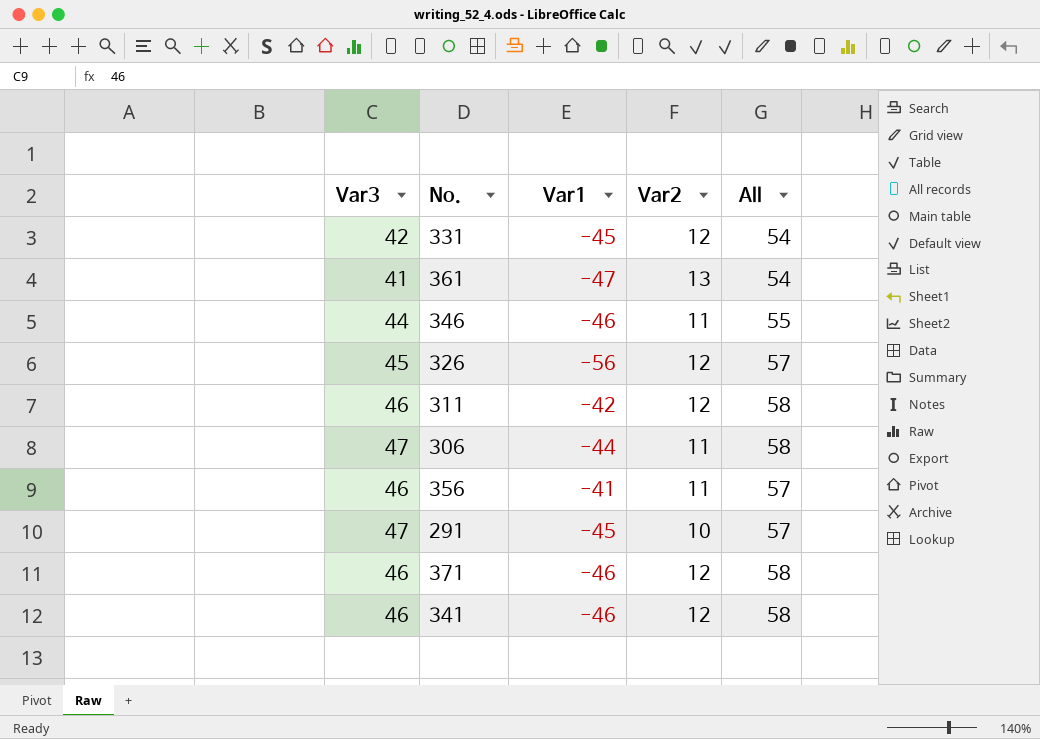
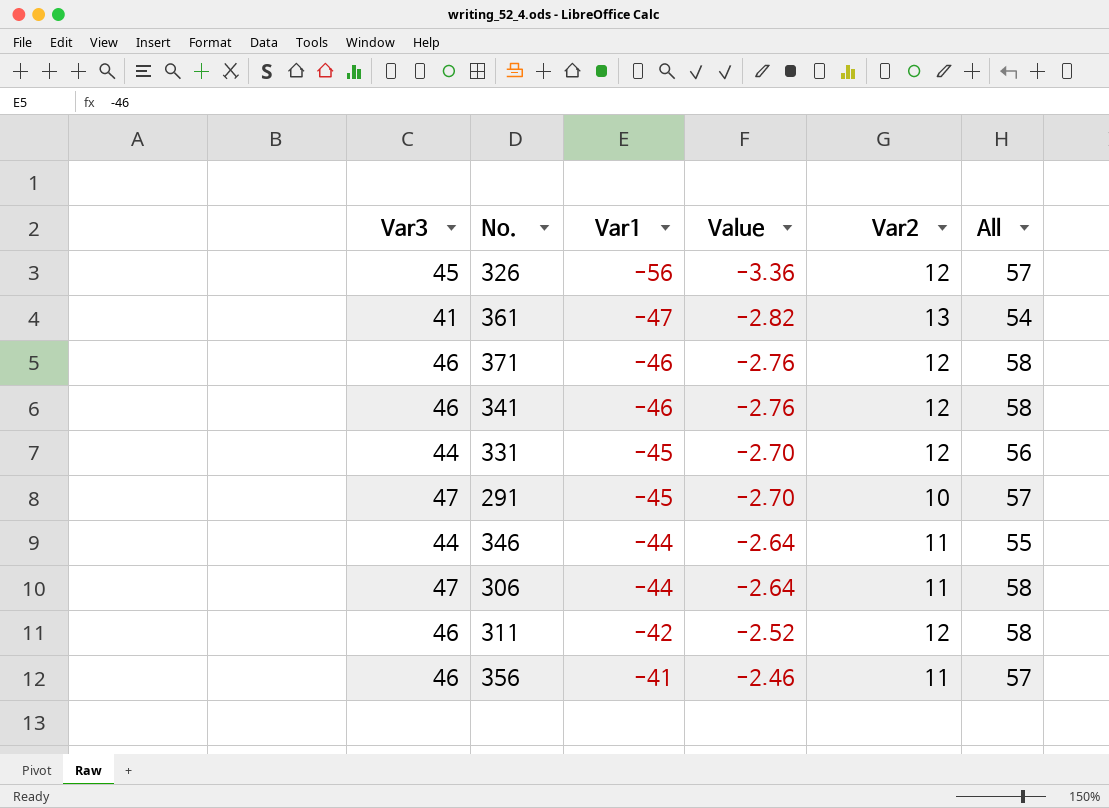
row order: none -> Var1 ascending
column Value | formula: none -> [Var1] * 0.06
331 | Var3: 42 -> 44
331 | All: 54 -> 56
346 | Var1: -46 -> -44

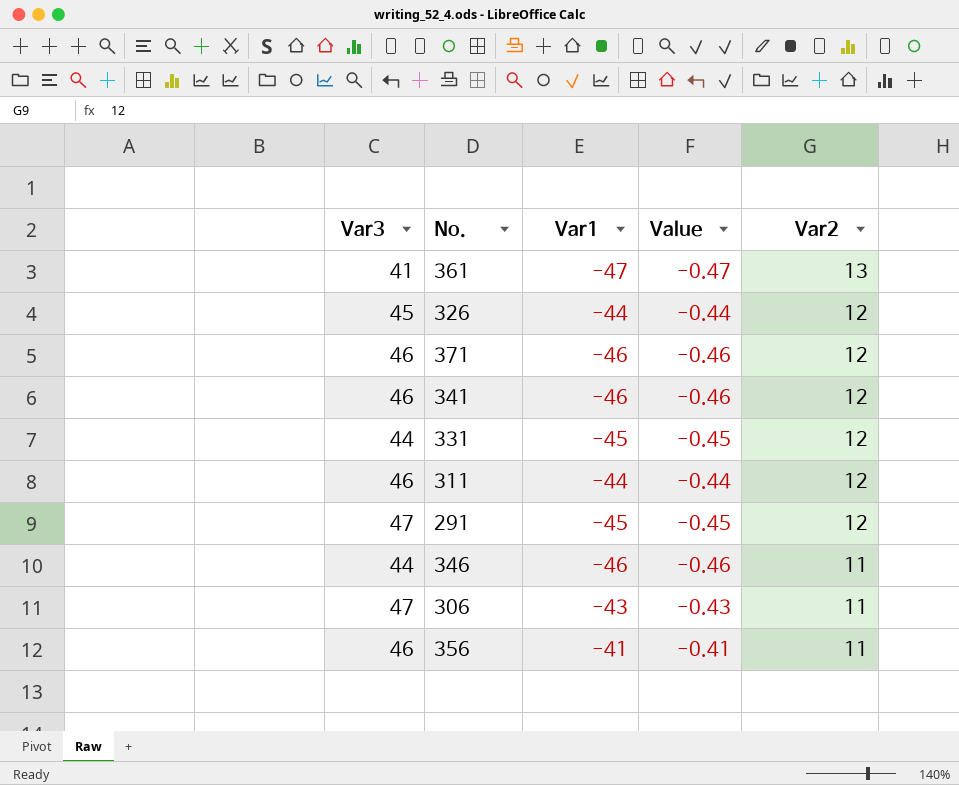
row order: Var1 ascending -> Var2 descending
column All | formula: [Var3] + [Var2] -> none
column Value | formula: [Var1] * 0.06 -> [Var1] * 0.01
326 | Var1: -56 -> -44
311 | Var1: -42 -> -44
291 | Var2: 10 -> 12
346 | Var1: -44 -> -46
306 | Var1: -44 -> -43

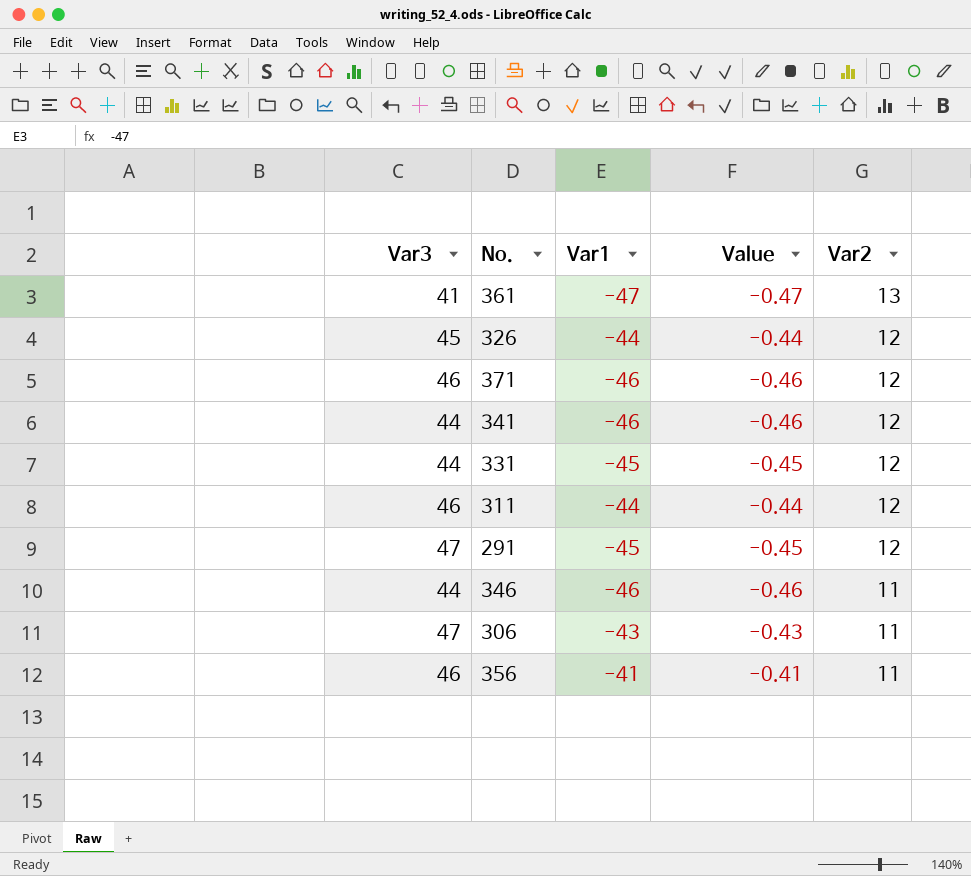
341 | Var3: 46 -> 44

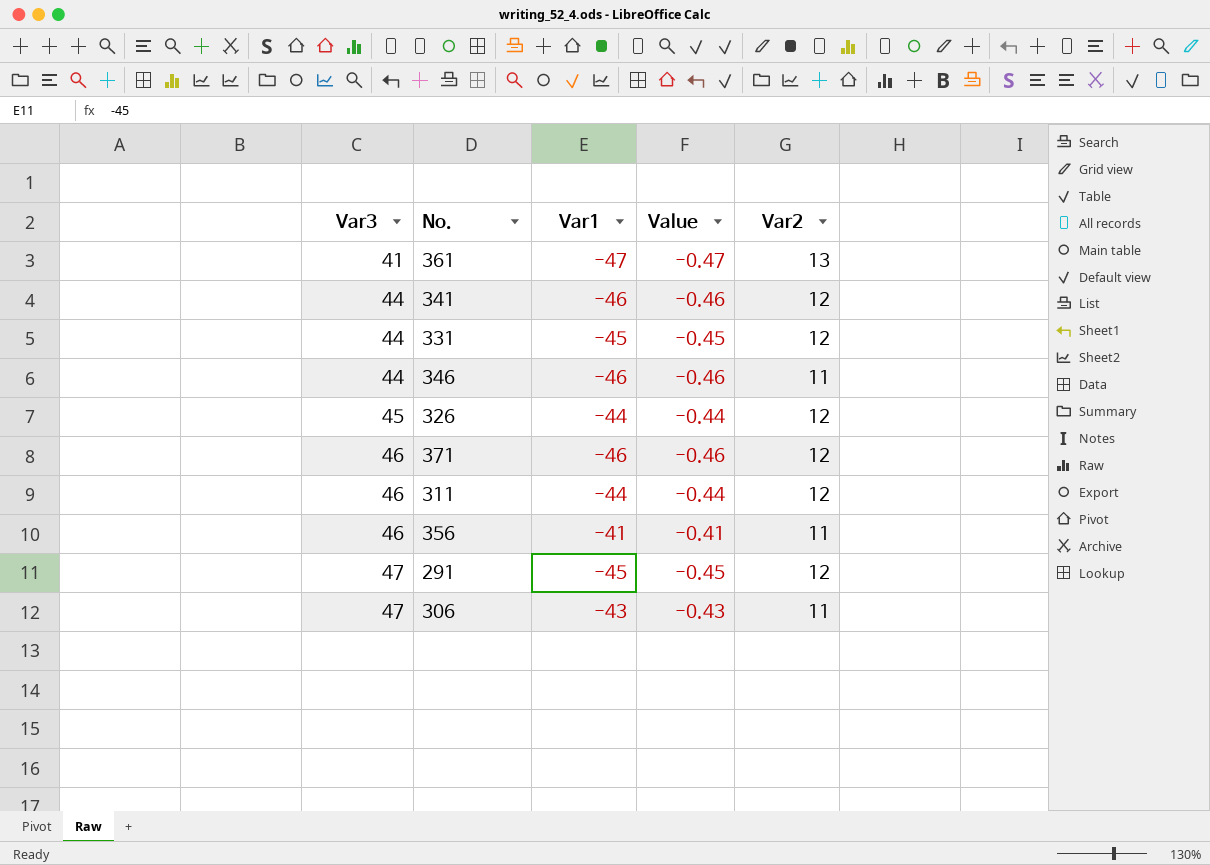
row order: Var2 descending -> Var3 ascending

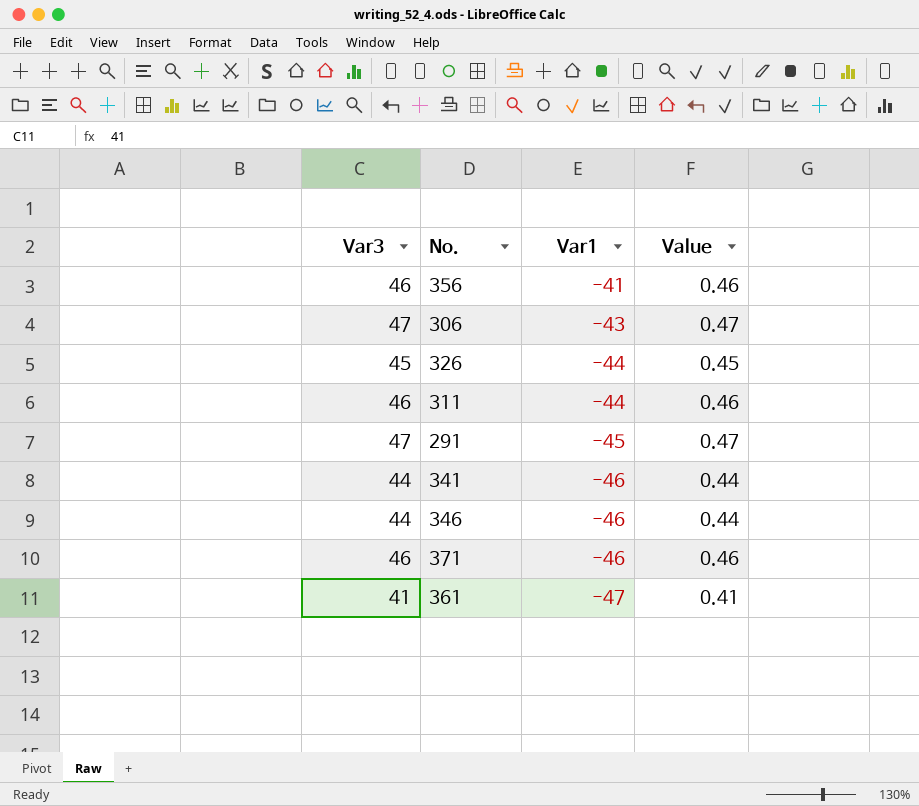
row order: Var3 ascending -> Var1 descending
column Var2 | position: 5 -> none
column Value | formula: [Var1] * 0.01 -> [Var3] * 0.01
row 331: 44 | -45 | -0.45 | 12 -> none

